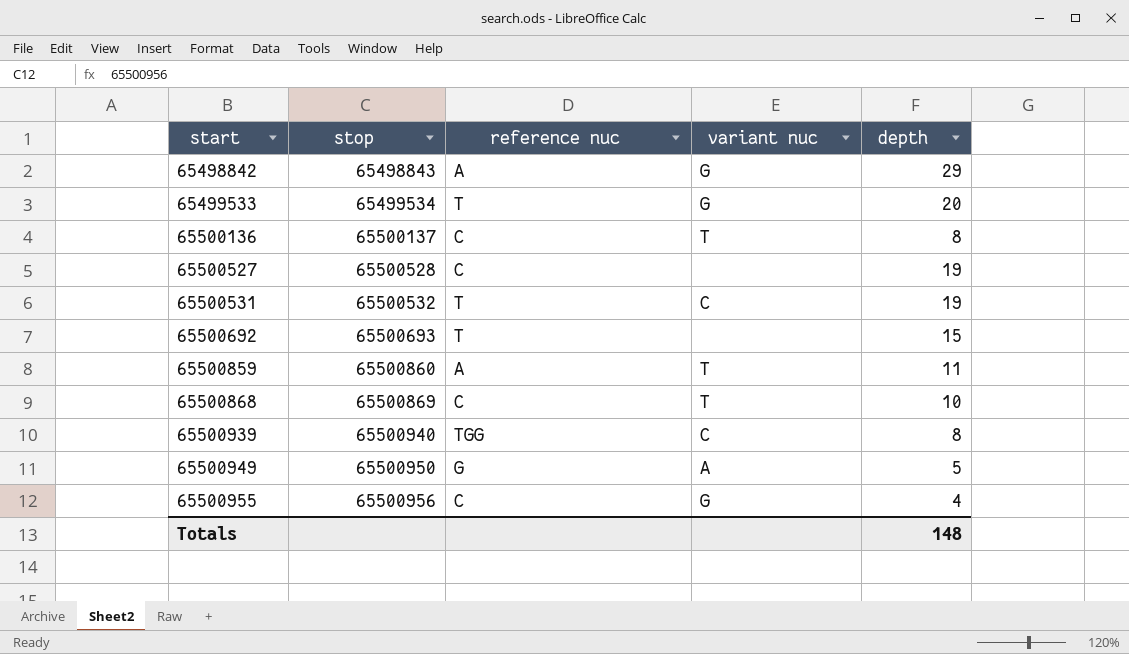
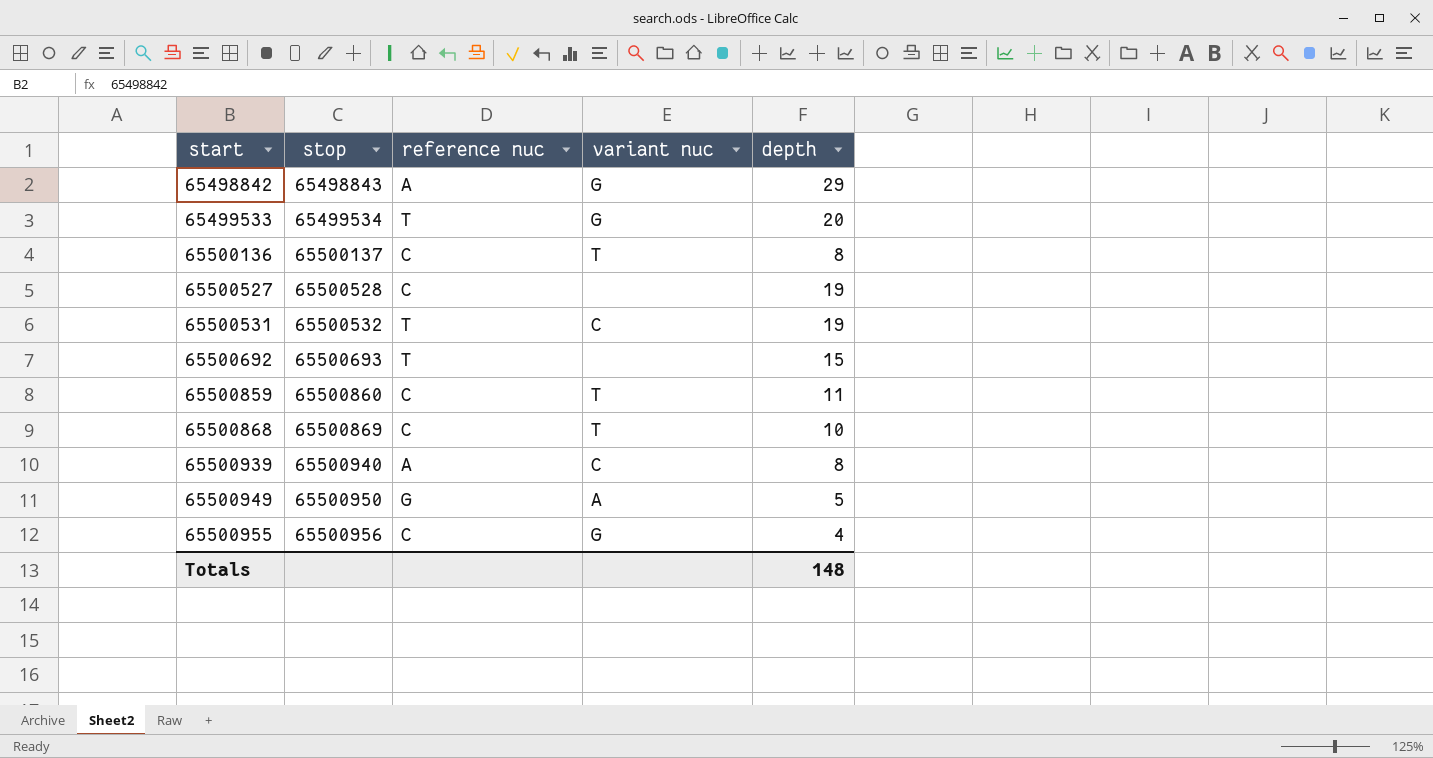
65500859 | reference nuc: A -> C
65500939 | reference nuc: TGG -> A

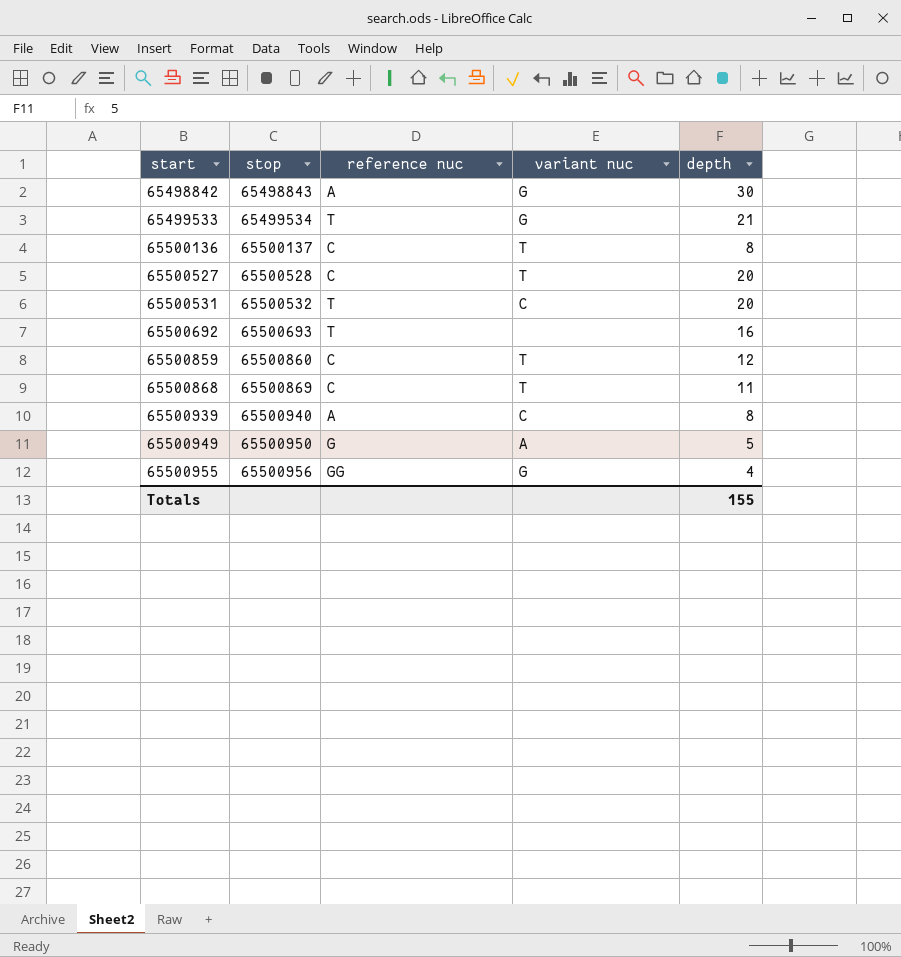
65498842 | depth: 29 -> 30
65499533 | depth: 20 -> 21
65500527 | variant nuc: none -> T
65500527 | depth: 19 -> 20
65500531 | depth: 19 -> 20
65500692 | depth: 15 -> 16
65500859 | depth: 11 -> 12
65500868 | depth: 10 -> 11
65500955 | reference nuc: C -> GG
Totals | depth: 148 -> 155

